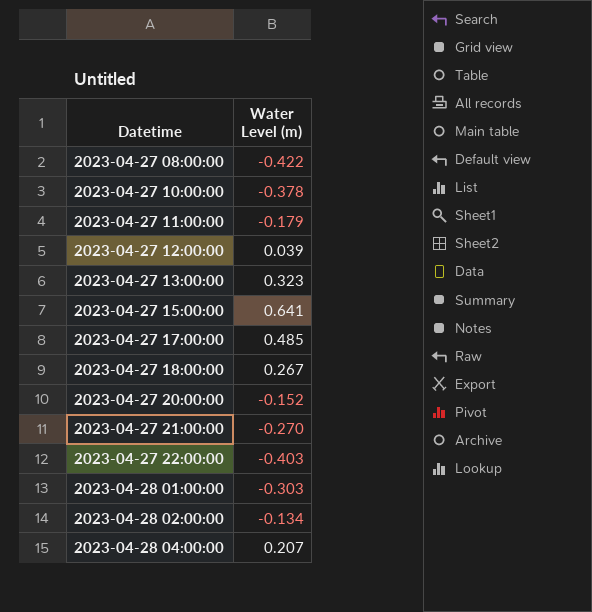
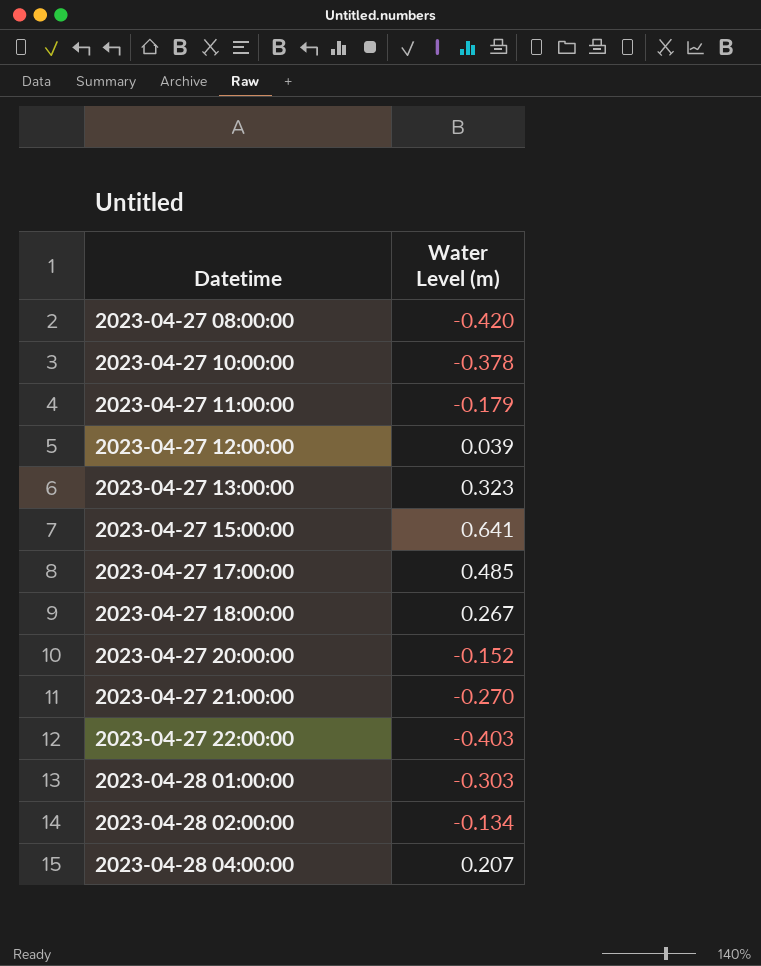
2023-04-27 08:00:00 | Water Level (m): -0.422 -> -0.420

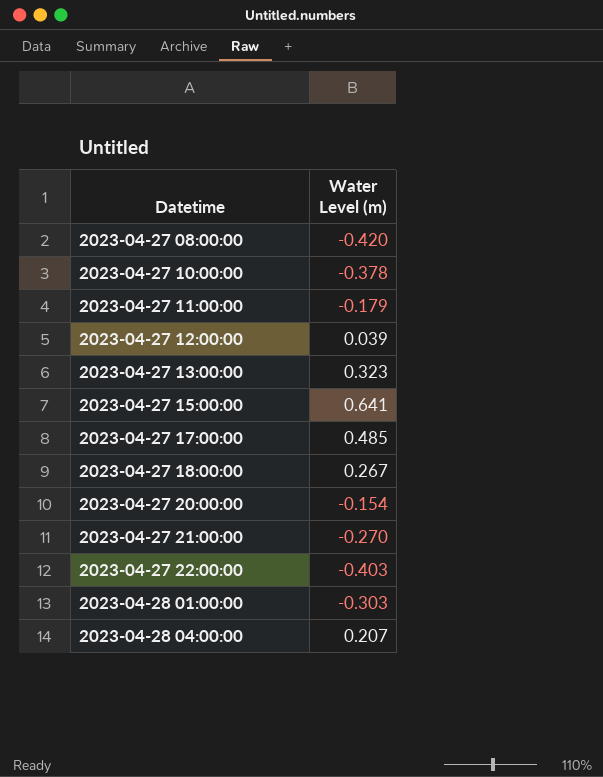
row 2023-04-28 02:00:00: -0.134 -> none
2023-04-27 20:00:00 | Water Level (m): -0.152 -> -0.154

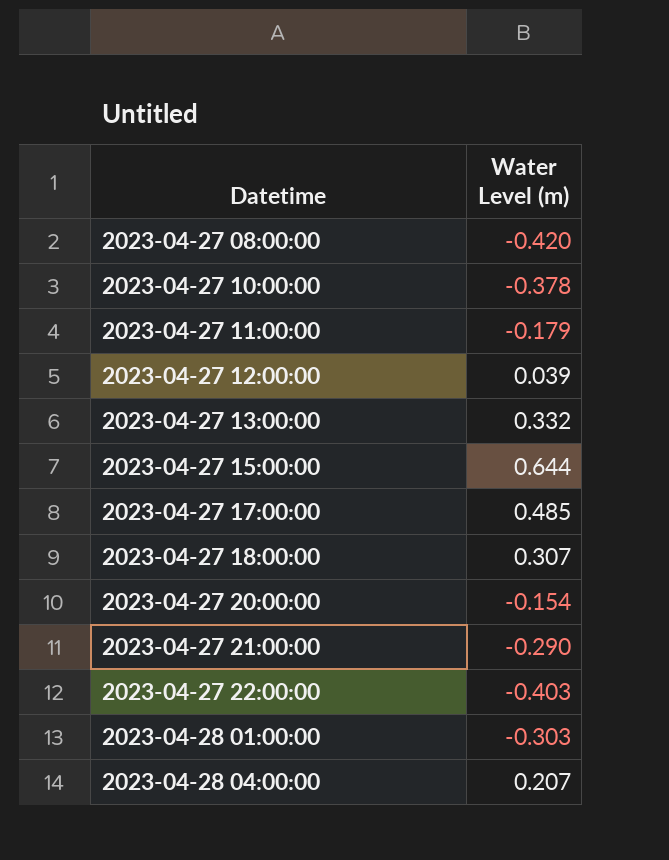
2023-04-27 13:00:00 | Water Level (m): 0.323 -> 0.332
2023-04-27 15:00:00 | Water Level (m): 0.641 -> 0.644
2023-04-27 18:00:00 | Water Level (m): 0.267 -> 0.307
2023-04-27 21:00:00 | Water Level (m): -0.270 -> -0.290

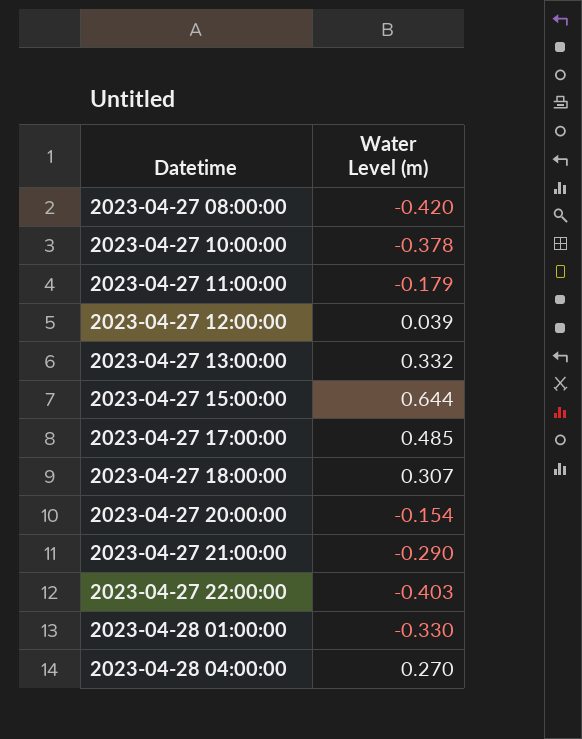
2023-04-28 01:00:00 | Water Level (m): -0.303 -> -0.330
2023-04-28 04:00:00 | Water Level (m): 0.207 -> 0.270

